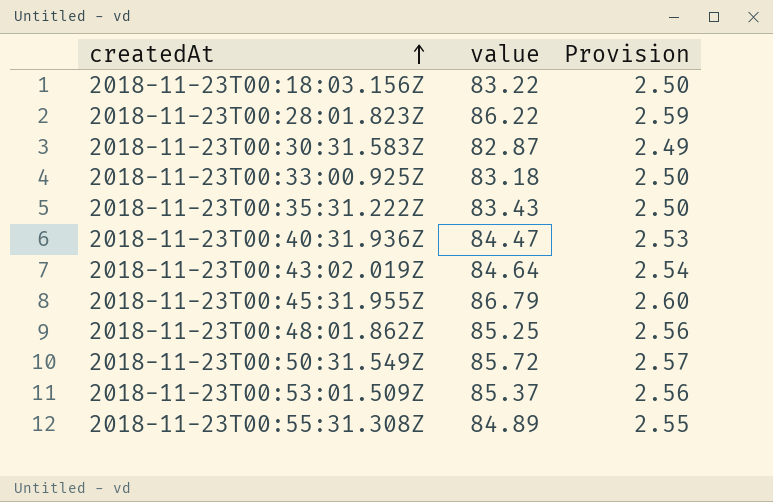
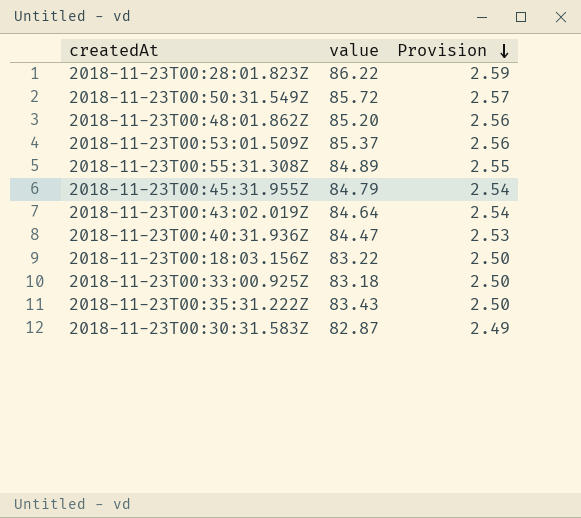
row order: createdAt ascending -> Provision descending
2018-11-23T00:48:01.862Z | value: 85.25 -> 85.20
2018-11-23T00:45:31.955Z | value: 86.79 -> 84.79
2018-11-23T00:45:31.955Z | Provision: 2.60 -> 2.54

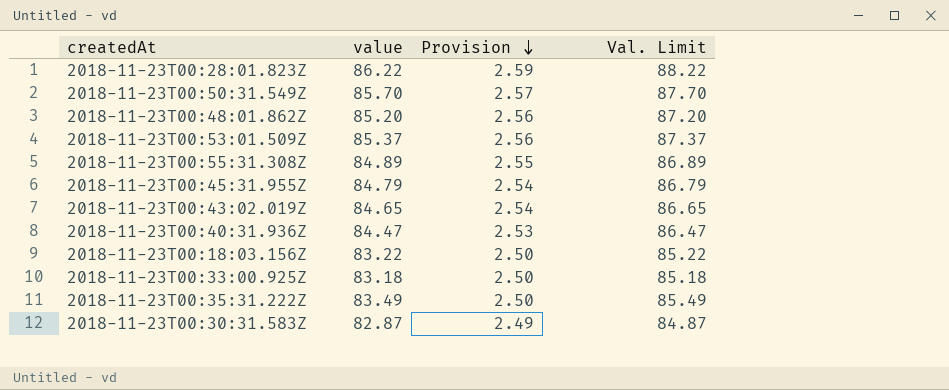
column Val. Limit | formula: none -> [value] + 2
2018-11-23T00:50:31.549Z | value: 85.72 -> 85.70
2018-11-23T00:43:02.019Z | value: 84.64 -> 84.65
2018-11-23T00:35:31.222Z | value: 83.43 -> 83.49

